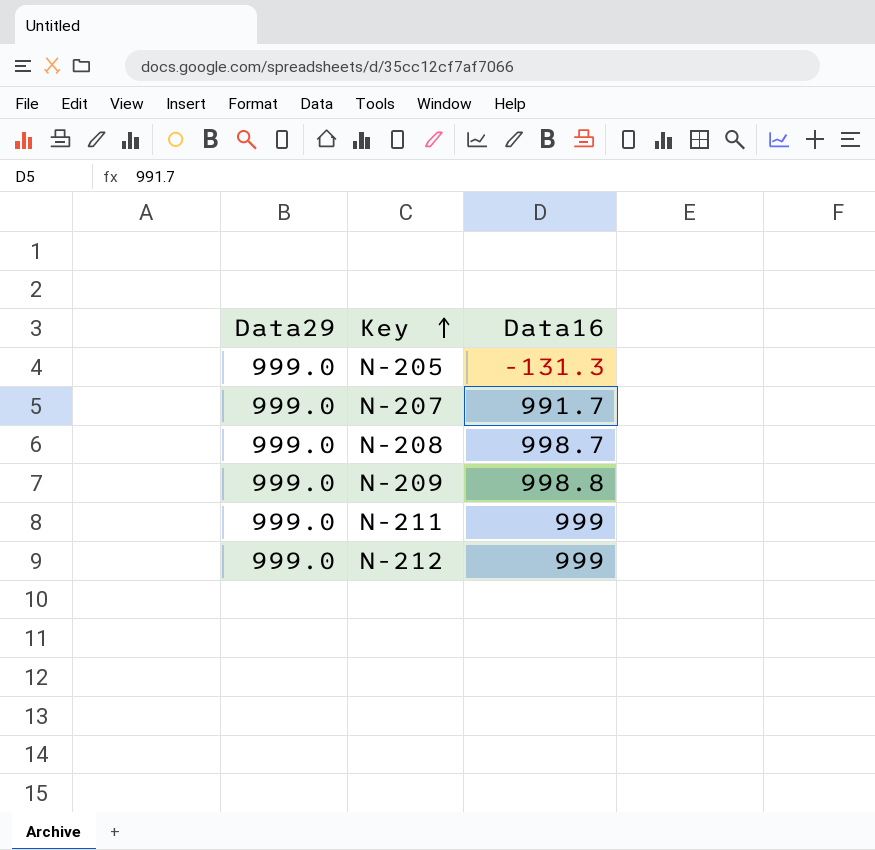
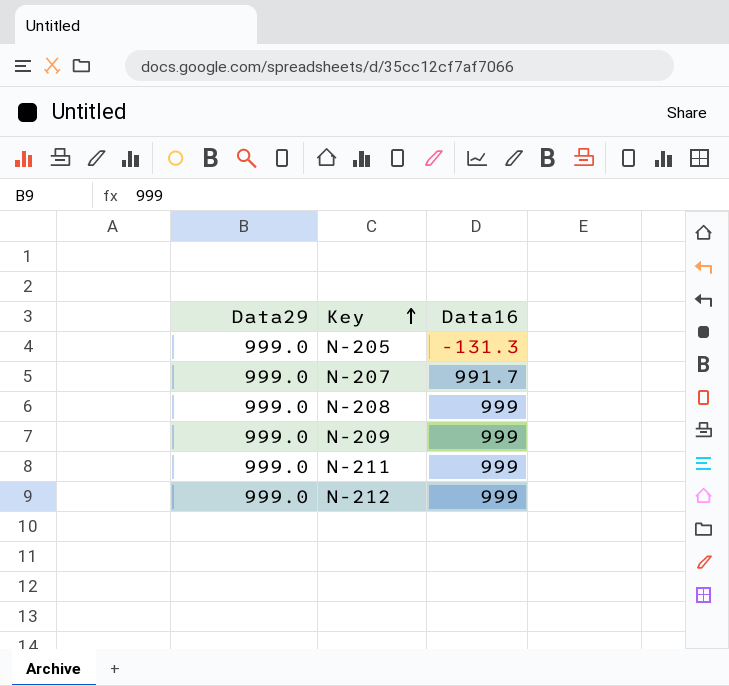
N-208 | Data16: 998.7 -> 999
N-209 | Data16: 998.8 -> 999

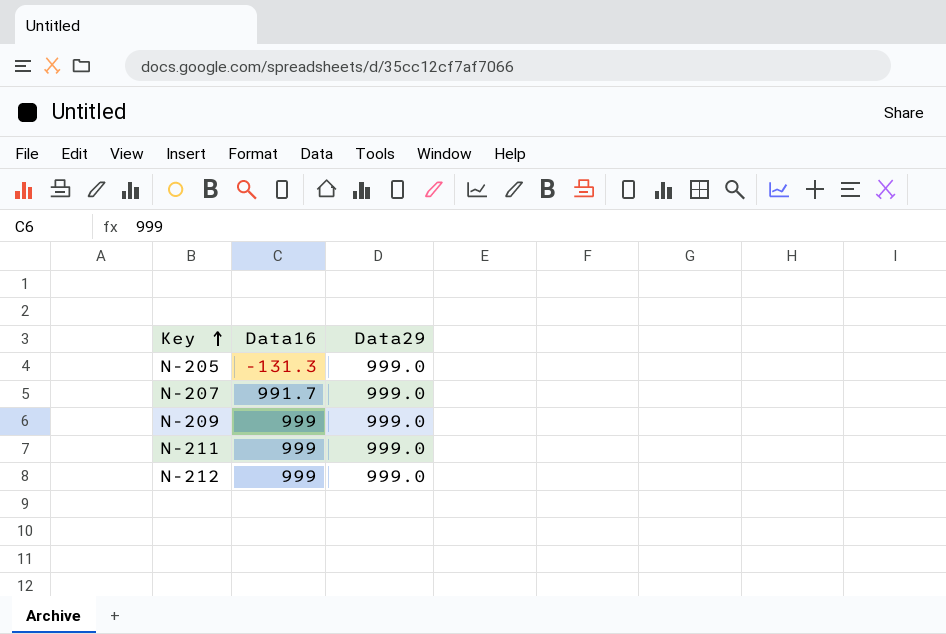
column Data29 | position: 1 -> 3
row N-208: 999.0 | 999 -> none

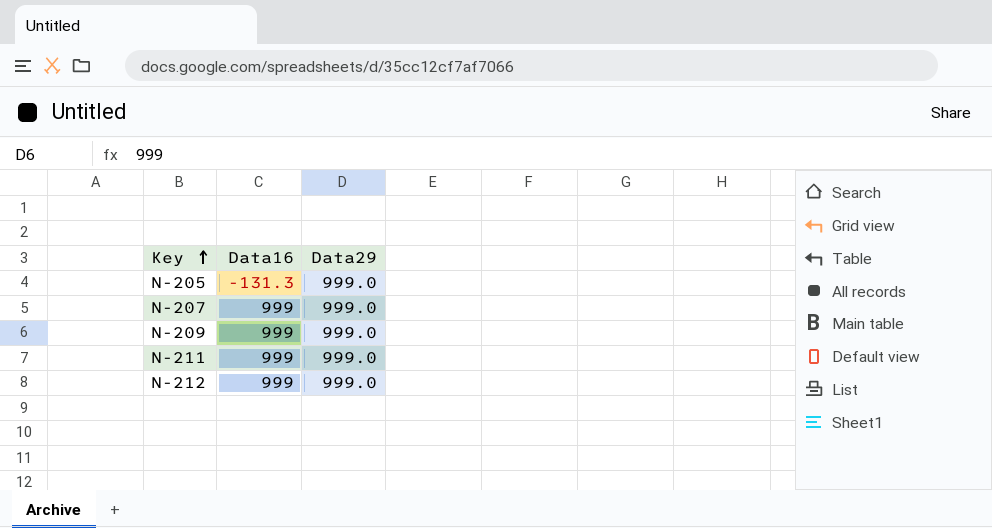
N-207 | Data16: 991.7 -> 999

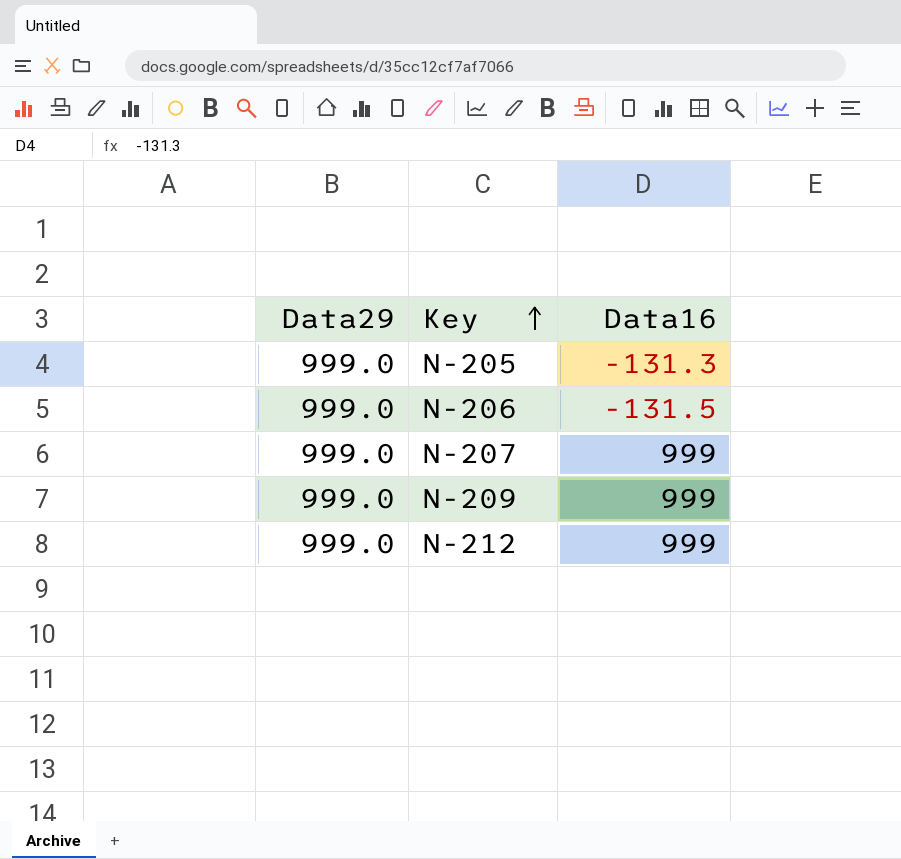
column Data29 | position: 3 -> 1
row N-211: 999 | 999.0 -> none
row N-206: none -> 999.0 | -131.5

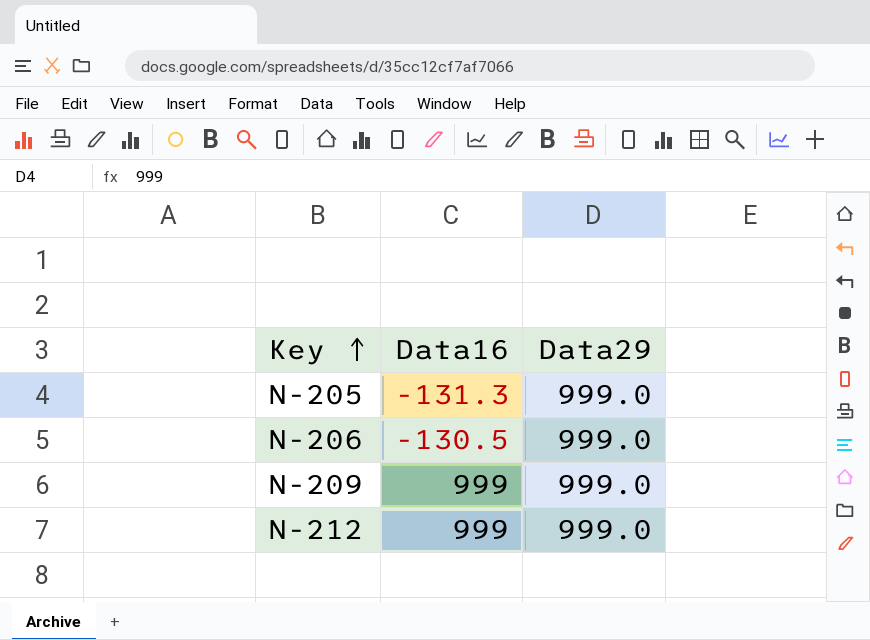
column Data29 | position: 1 -> 3
row N-207: 999.0 | 999 -> none
N-206 | Data16: -131.5 -> -130.5

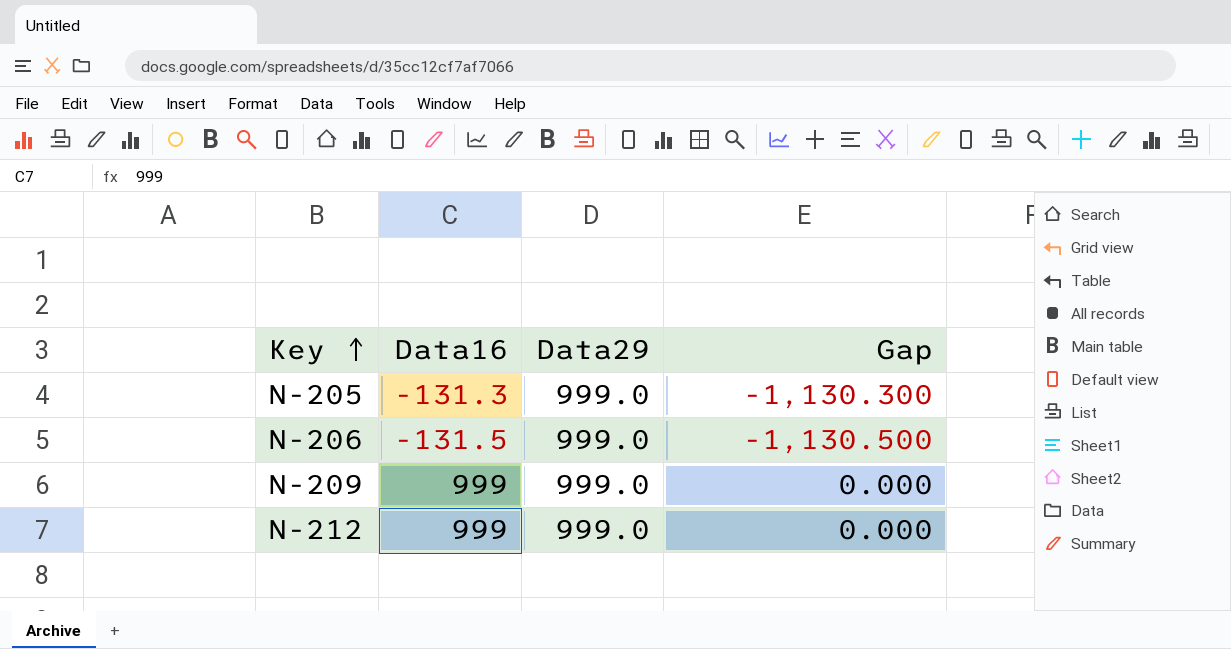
column Gap | formula: none -> [Data16] - [Data29]
N-206 | Data16: -130.5 -> -131.5

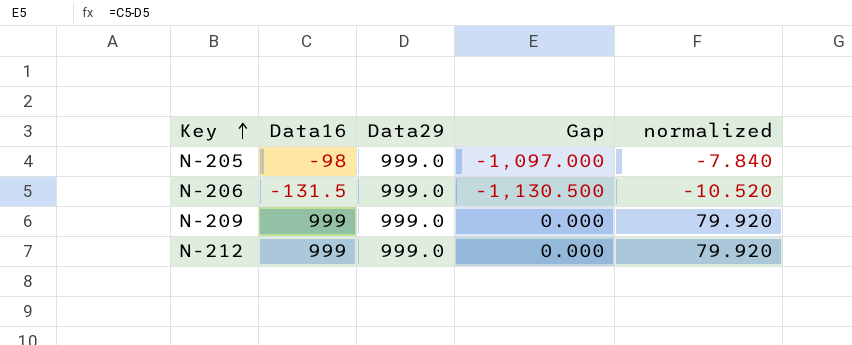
column normalized | formula: none -> [Data16] * 0.08
N-205 | Data16: -131.3 -> -98
N-205 | Gap: -1,130.300 -> -1,097.000

